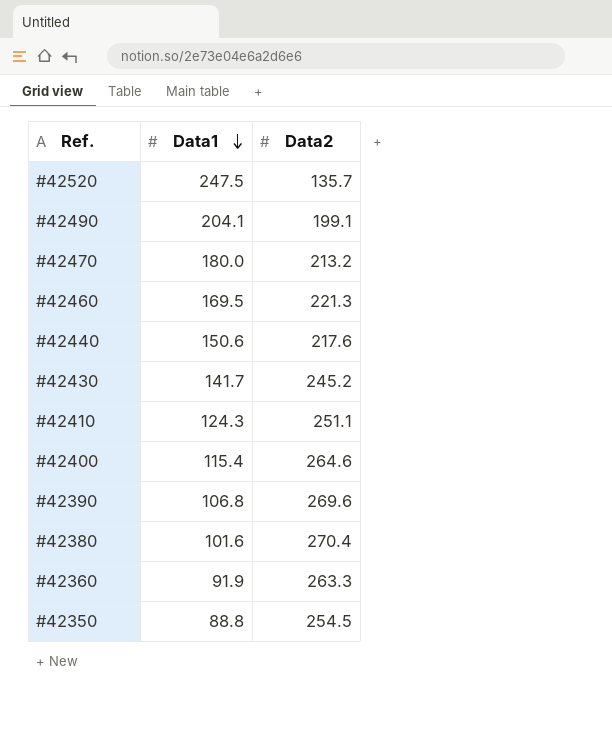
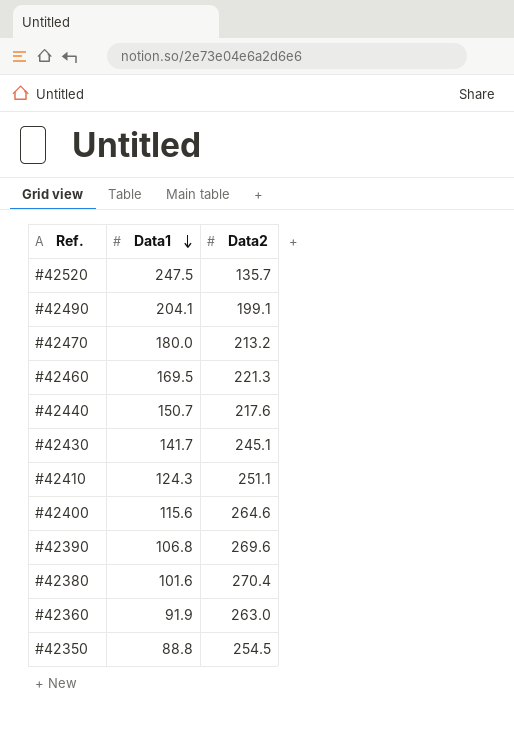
#42440 | Data1: 150.6 -> 150.7
#42430 | Data2: 245.2 -> 245.1
#42400 | Data1: 115.4 -> 115.6
#42360 | Data2: 263.3 -> 263.0

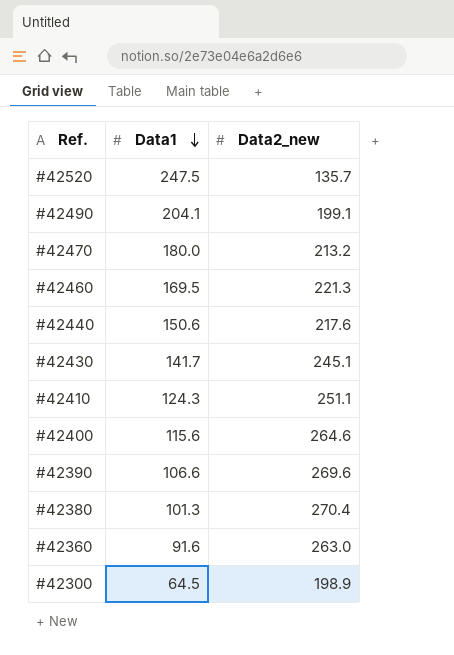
column name: Data2 -> Data2_new
row #42350: 88.8 | 254.5 -> none
#42440 | Data1: 150.7 -> 150.6
#42390 | Data1: 106.8 -> 106.6
#42380 | Data1: 101.6 -> 101.3
#42360 | Data1: 91.9 -> 91.6
row #42300: none -> 64.5 | 198.9

